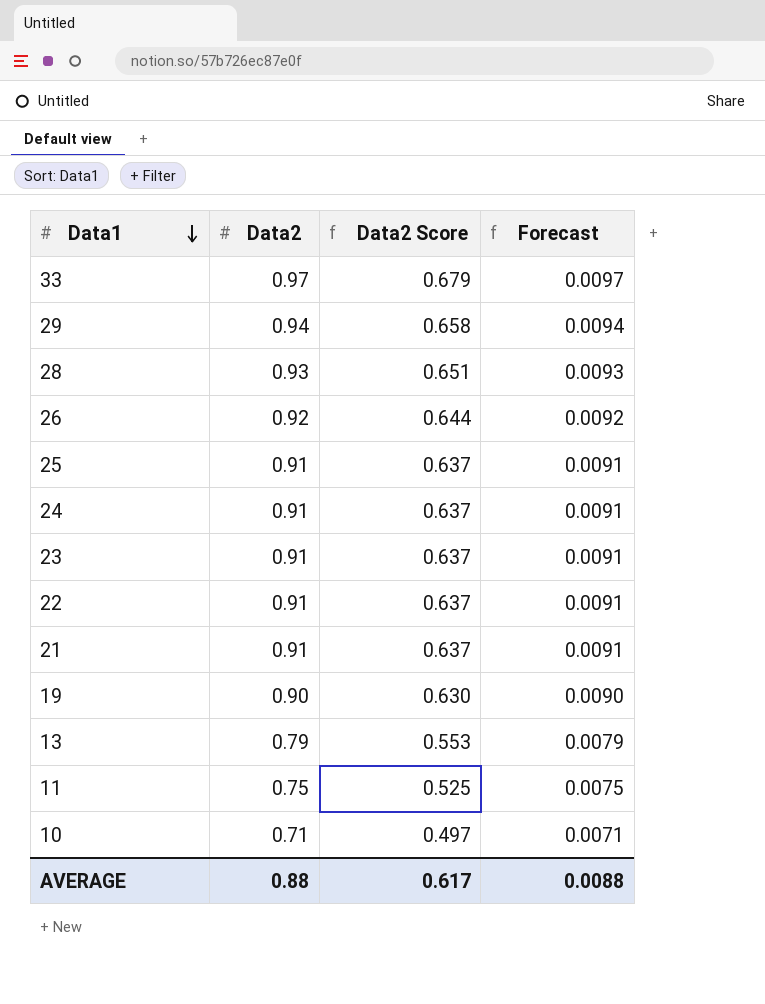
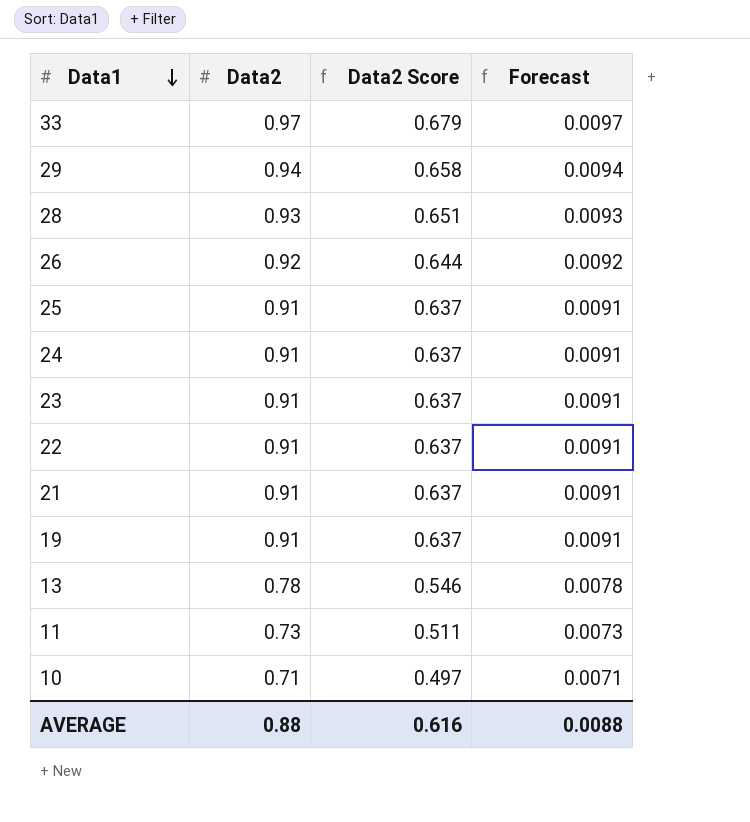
19 | Data2: 0.90 -> 0.91
19 | Data2 Score: 0.630 -> 0.637
19 | Forecast: 0.0090 -> 0.0091
13 | Data2: 0.79 -> 0.78
13 | Data2 Score: 0.553 -> 0.546
13 | Forecast: 0.0079 -> 0.0078
11 | Data2: 0.75 -> 0.73
11 | Data2 Score: 0.525 -> 0.511
11 | Forecast: 0.0075 -> 0.0073
AVERAGE | Data2 Score: 0.617 -> 0.616

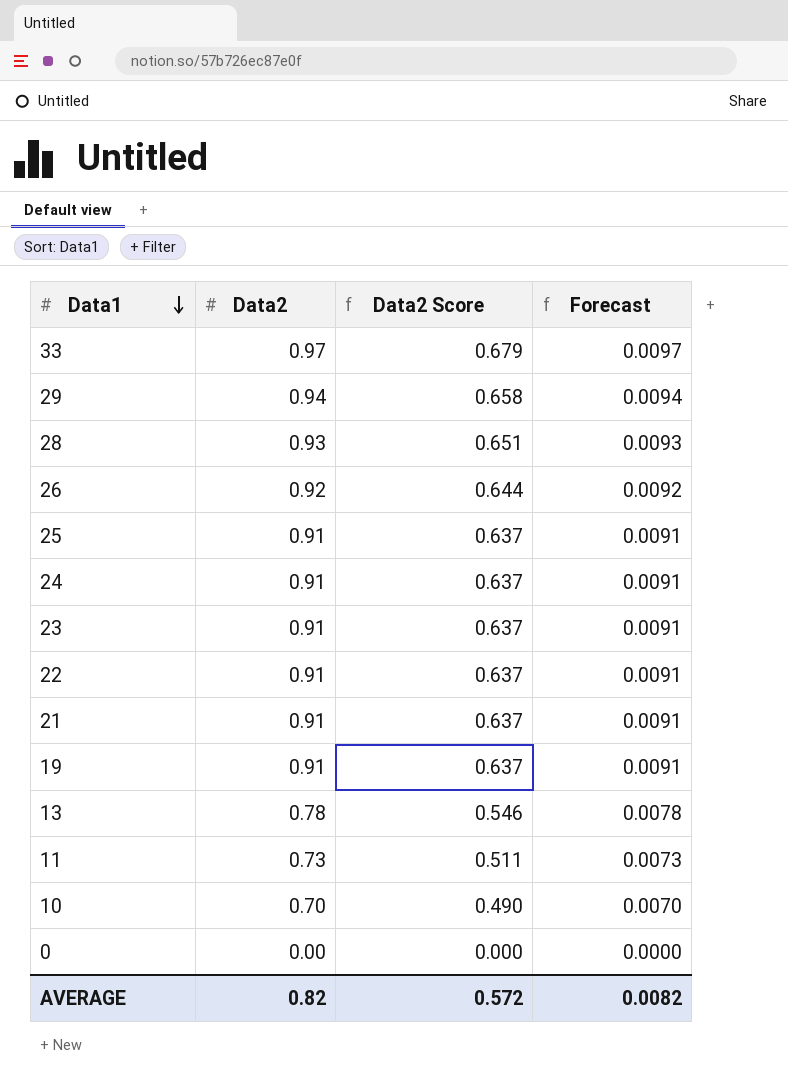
10 | Data2: 0.71 -> 0.70
10 | Data2 Score: 0.497 -> 0.490
10 | Forecast: 0.0071 -> 0.0070
row 0: none -> 0.00 | 0.000 | 0.0000
AVERAGE | Data2: 0.88 -> 0.82
AVERAGE | Data2 Score: 0.616 -> 0.572
AVERAGE | Forecast: 0.0088 -> 0.0082

